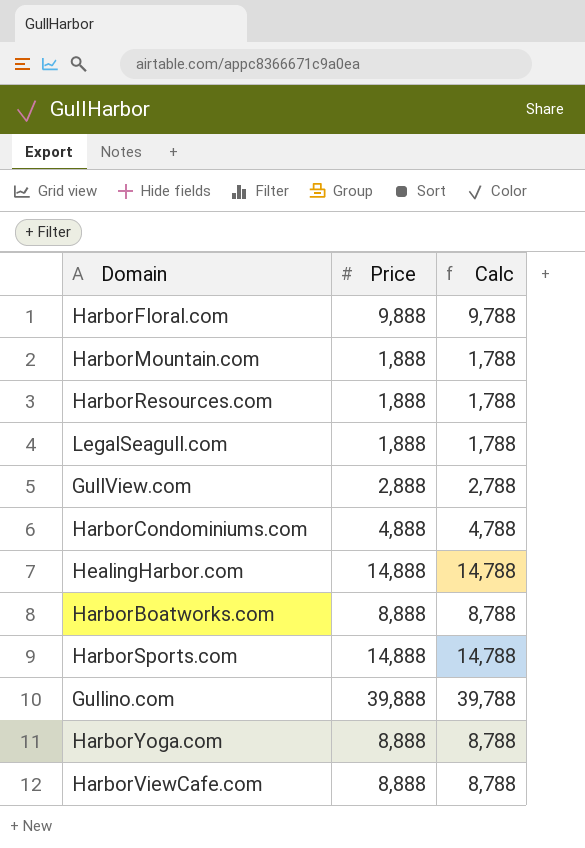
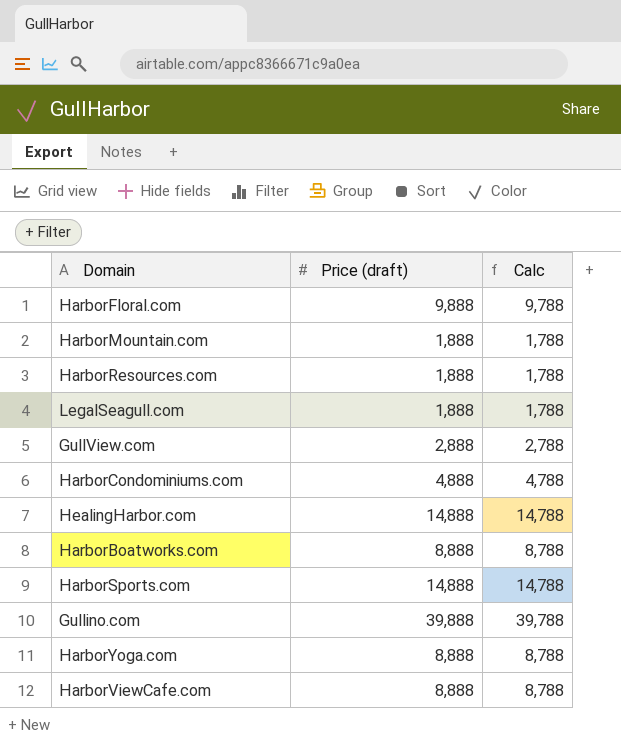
column name: Price -> Price (draft)

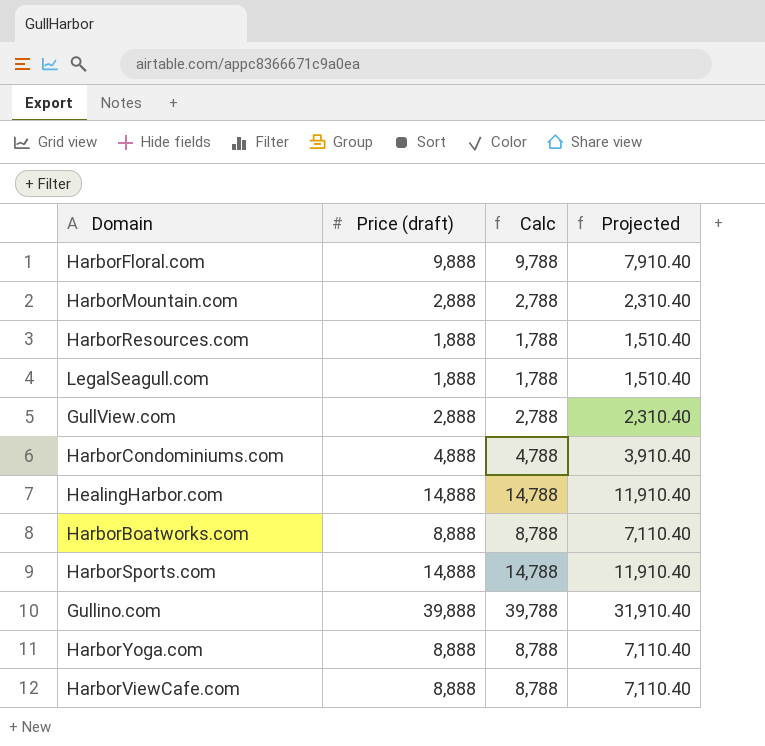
column Projected | formula: none -> [Price (draft)] * 0.8
HarborMountain.com | Price (draft): 1,888 -> 2,888
HarborMountain.com | Calc: 1,788 -> 2,788

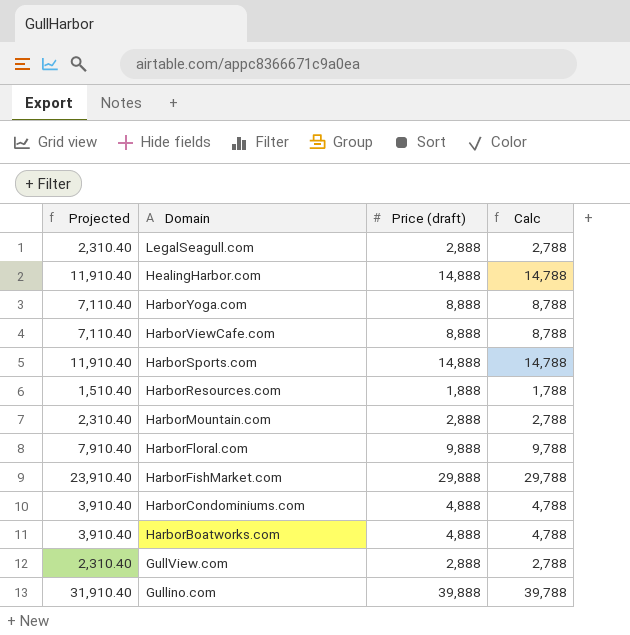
row order: none -> Domain descending
column Projected | position: 4 -> 1
LegalSeagull.com | Projected: 1,510.40 -> 2,310.40
LegalSeagull.com | Price (draft): 1,888 -> 2,888
LegalSeagull.com | Calc: 1,788 -> 2,788
row HarborFishMarket.com: none -> 23,910.40 | 29,888 | 29,788
HarborBoatworks.com | Projected: 7,110.40 -> 3,910.40
HarborBoatworks.com | Price (draft): 8,888 -> 4,888
HarborBoatworks.com | Calc: 8,788 -> 4,788

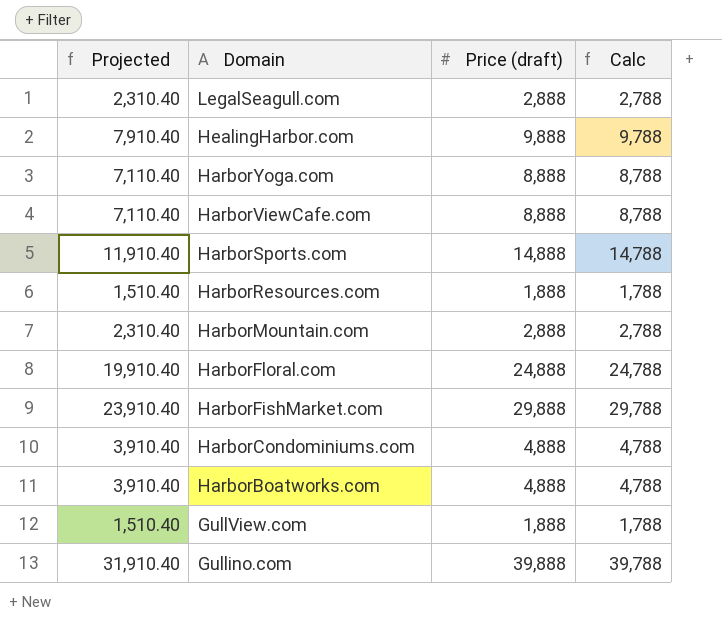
HealingHarbor.com | Projected: 11,910.40 -> 7,910.40
HealingHarbor.com | Price (draft): 14,888 -> 9,888
HealingHarbor.com | Calc: 14,788 -> 9,788
HarborFloral.com | Projected: 7,910.40 -> 19,910.40
HarborFloral.com | Price (draft): 9,888 -> 24,888
HarborFloral.com | Calc: 9,788 -> 24,788
GullView.com | Projected: 2,310.40 -> 1,510.40
GullView.com | Price (draft): 2,888 -> 1,888
GullView.com | Calc: 2,788 -> 1,788

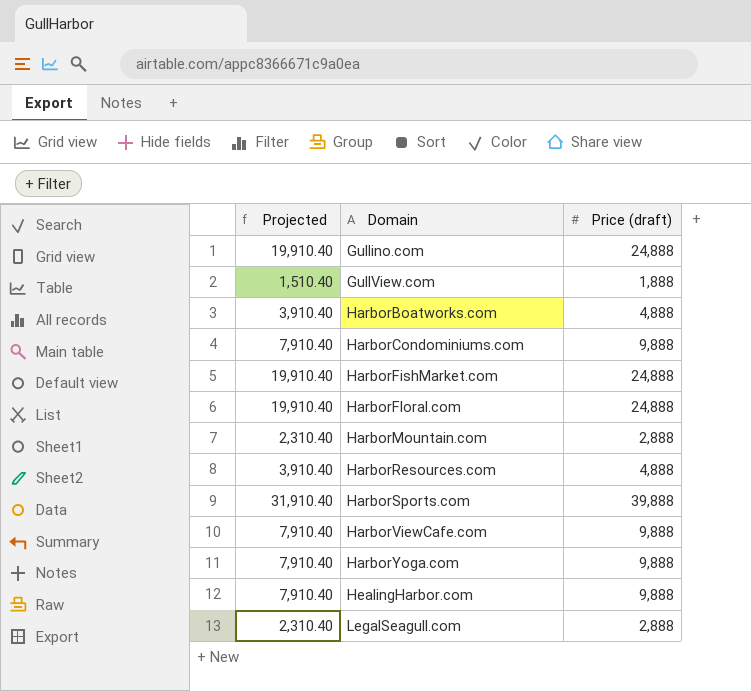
row order: Domain descending -> Domain ascending
column Calc | formula: [Price (draft)] - 100 -> none
Gullino.com | Projected: 31,910.40 -> 19,910.40
Gullino.com | Price (draft): 39,888 -> 24,888
HarborCondominiums.com | Projected: 3,910.40 -> 7,910.40
HarborCondominiums.com | Price (draft): 4,888 -> 9,888
HarborFishMarket.com | Projected: 23,910.40 -> 19,910.40
HarborFishMarket.com | Price (draft): 29,888 -> 24,888
HarborResources.com | Projected: 1,510.40 -> 3,910.40
HarborResources.com | Price (draft): 1,888 -> 4,888
HarborSports.com | Projected: 11,910.40 -> 31,910.40
HarborSports.com | Price (draft): 14,888 -> 39,888
HarborViewCafe.com | Projected: 7,110.40 -> 7,910.40
HarborViewCafe.com | Price (draft): 8,888 -> 9,888
HarborYoga.com | Projected: 7,110.40 -> 7,910.40
HarborYoga.com | Price (draft): 8,888 -> 9,888

